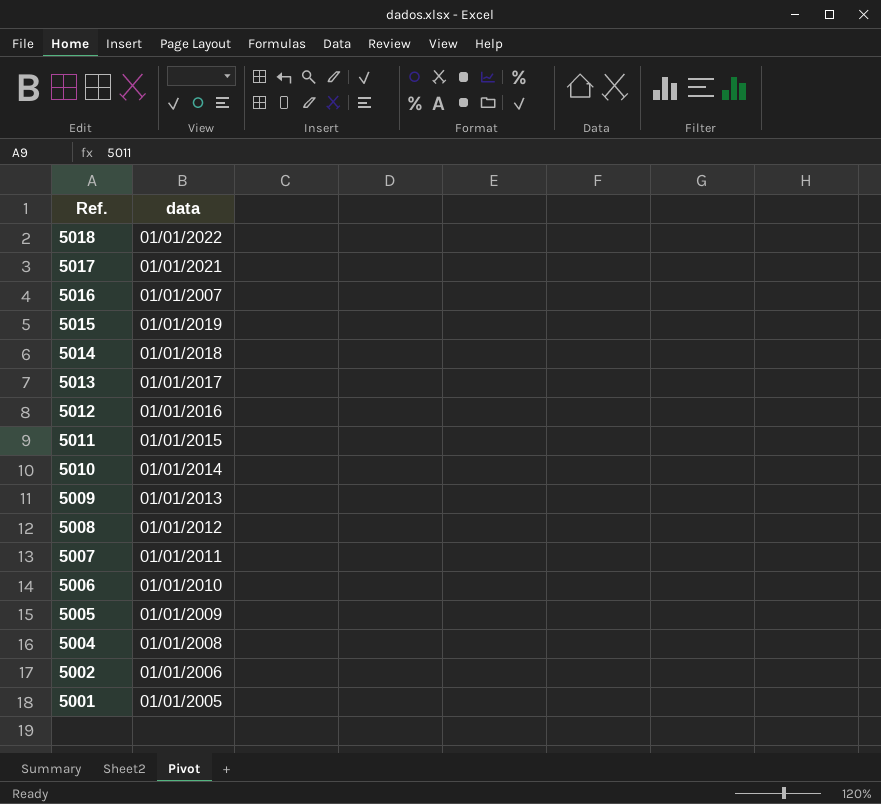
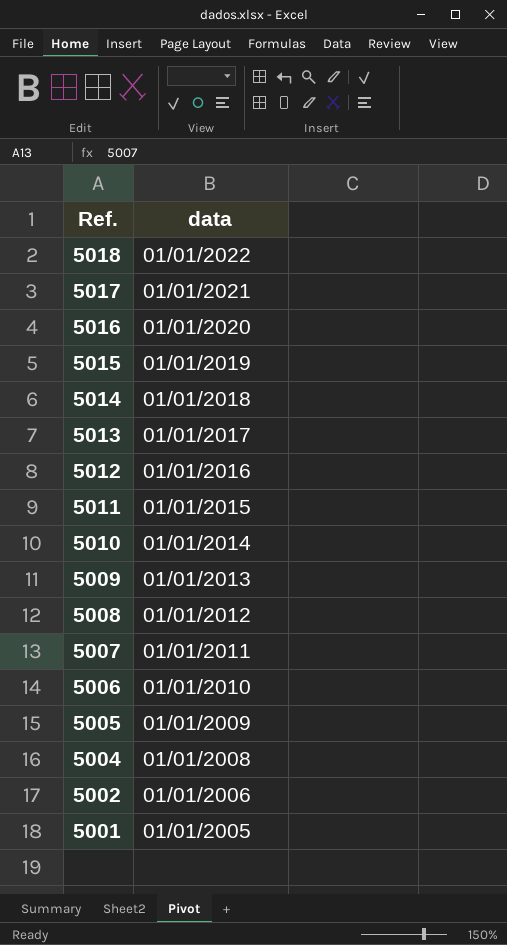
5016 | data: 01/01/2007 -> 01/01/2020

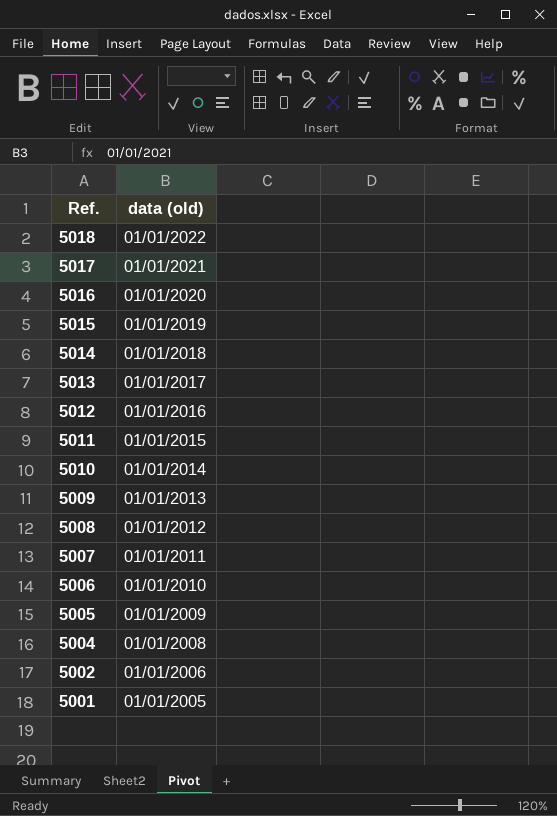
column name: data -> data (old)

